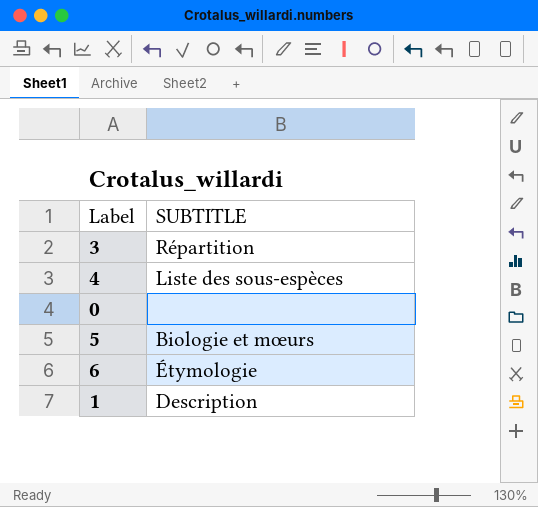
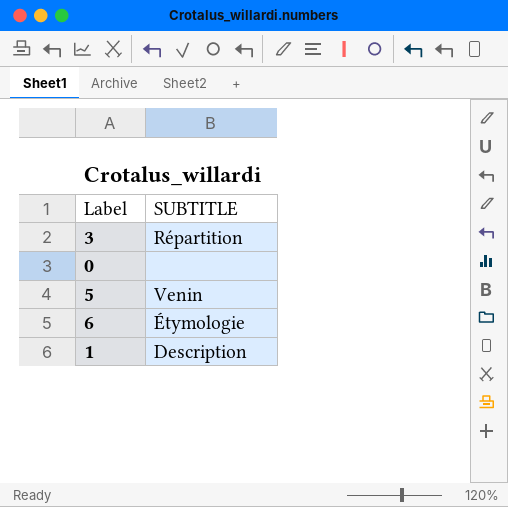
row 4: Liste des sous-espèces -> none
5 | SUBTITLE: Biologie et mœurs -> Venin

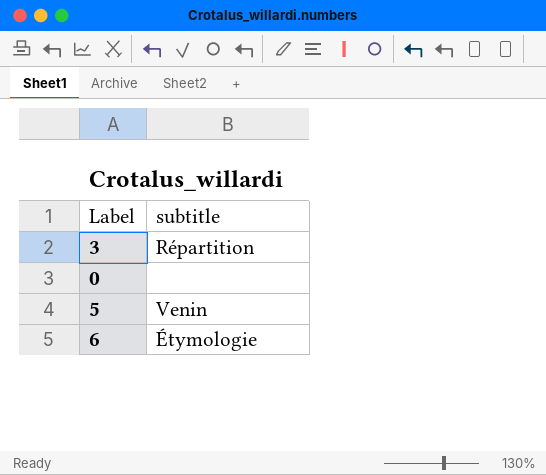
column name: SUBTITLE -> subtitle
row 1: Description -> none

